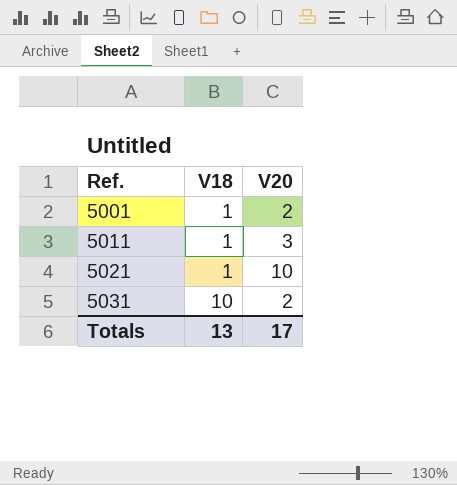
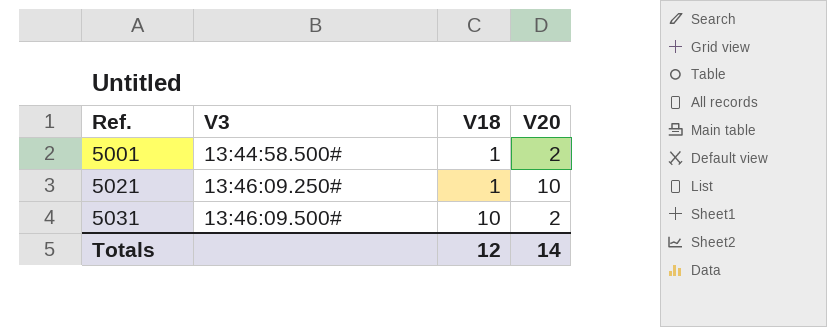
column V3 | position: none -> 2
row 5011: 1 | 3 -> none
Totals | V18: 13 -> 12
Totals | V20: 17 -> 14

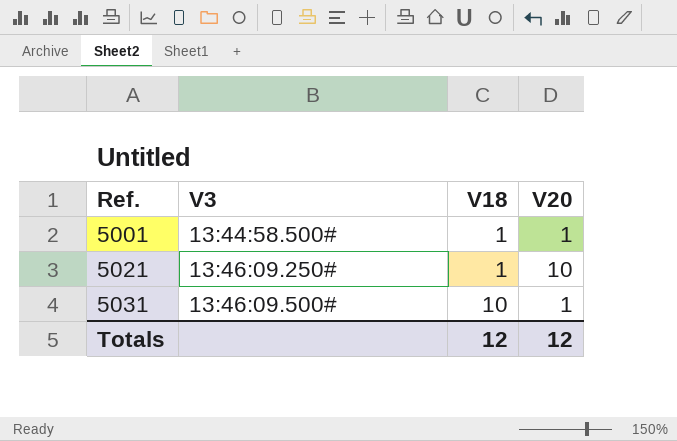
5001 | V20: 2 -> 1
5031 | V20: 2 -> 1
Totals | V20: 14 -> 12

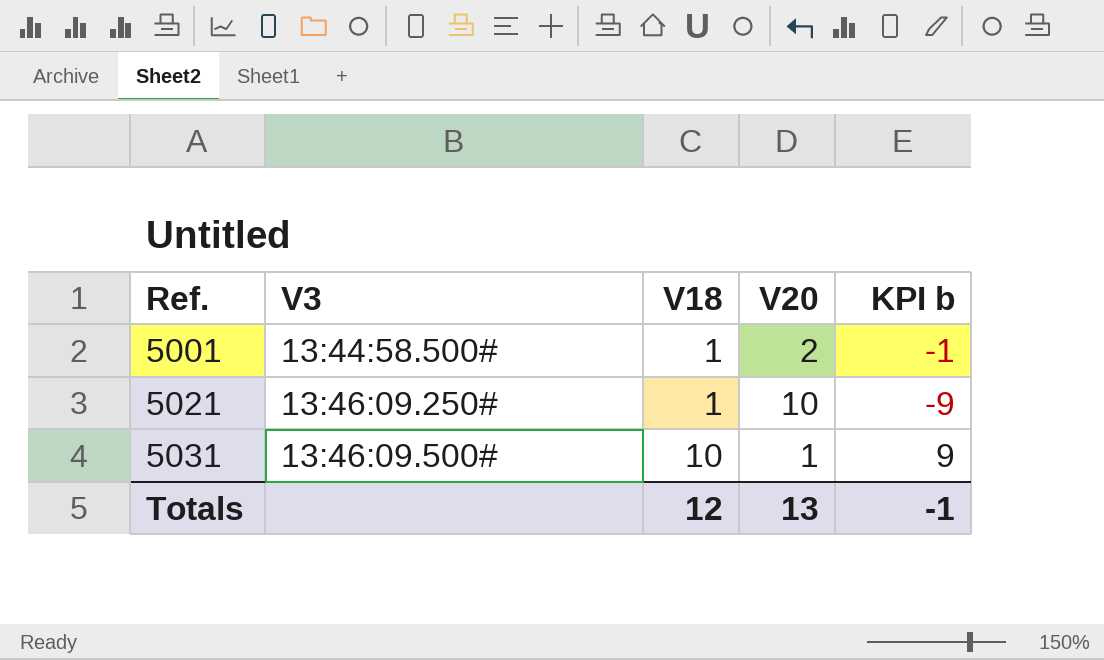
column KPI b | formula: none -> [V18] - [V20]
5001 | V20: 1 -> 2
Totals | V20: 12 -> 13

